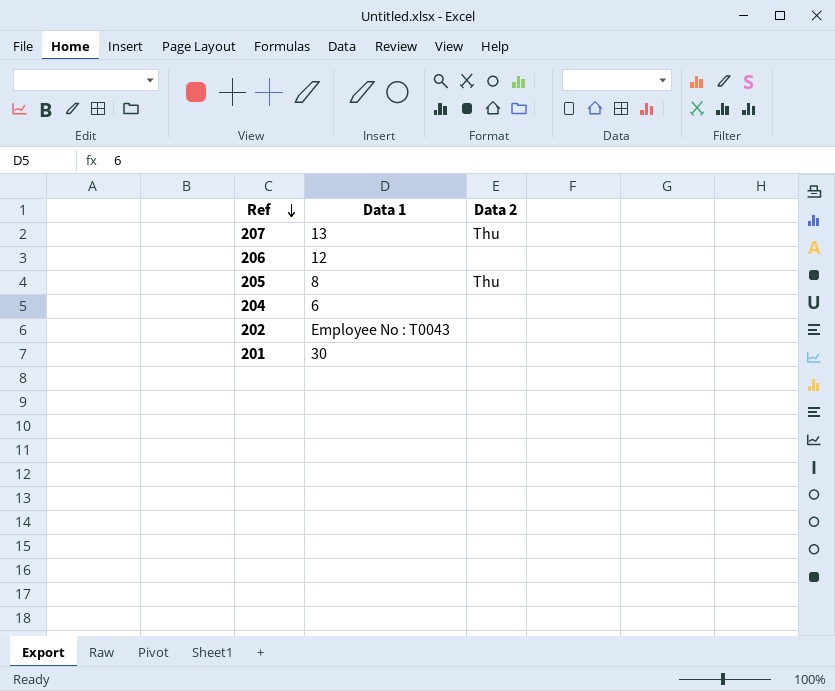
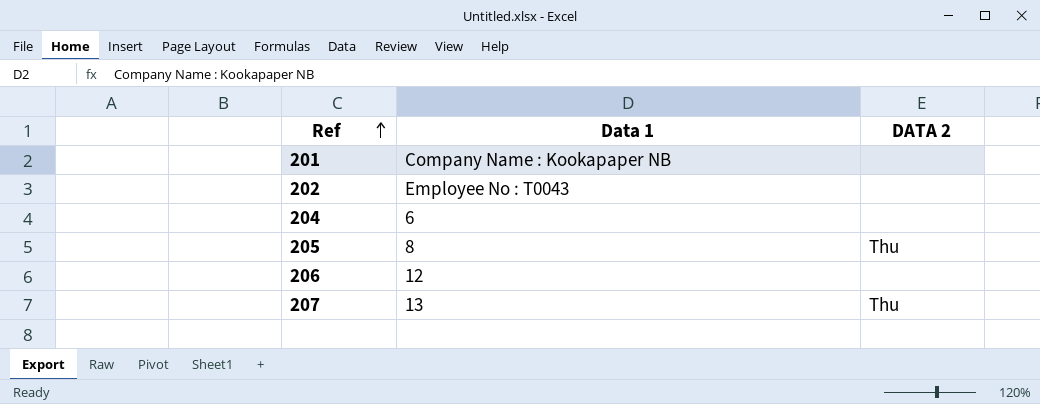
row order: Ref descending -> Ref ascending
column name: Data 2 -> DATA 2
201 | Data 1: 30 -> Company Name : Kookapaper NB

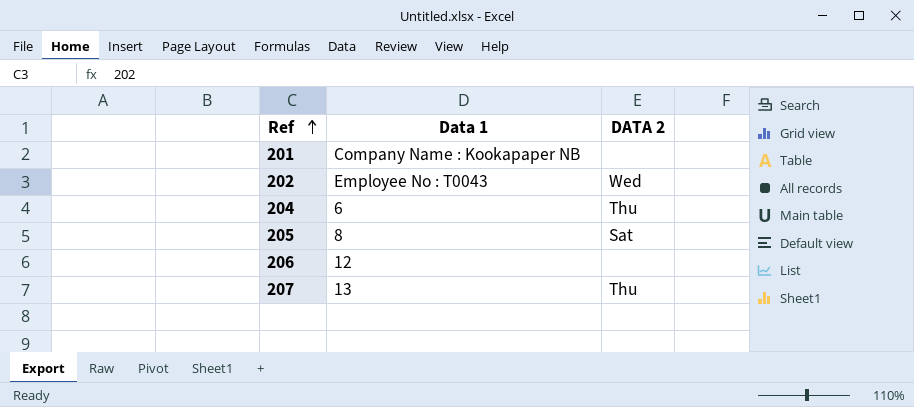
202 | DATA 2: none -> Wed
204 | DATA 2: none -> Thu
205 | DATA 2: Thu -> Sat

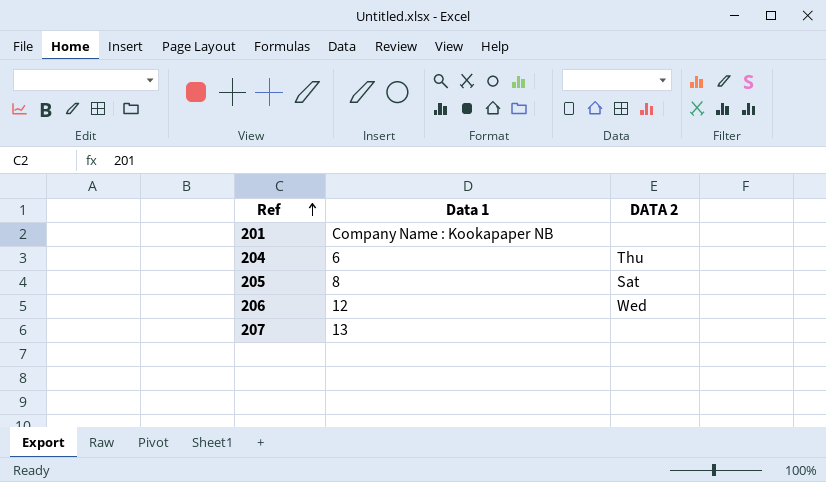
row 202: Employee No : T0043 | Wed -> none
206 | DATA 2: none -> Wed
207 | DATA 2: Thu -> none

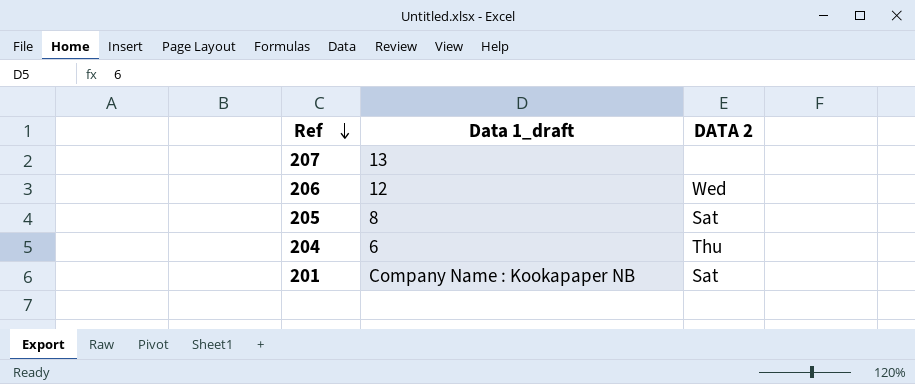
row order: Ref ascending -> Ref descending
column name: Data 1 -> Data 1_draft
201 | DATA 2: none -> Sat

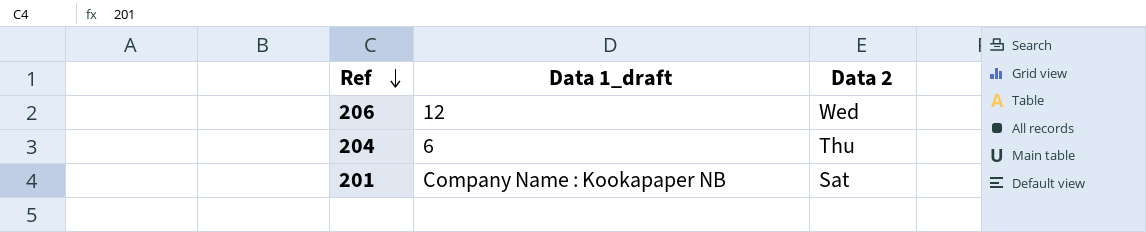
column name: DATA 2 -> Data 2
row 207: 13 | none -> none
row 205: 8 | Sat -> none

